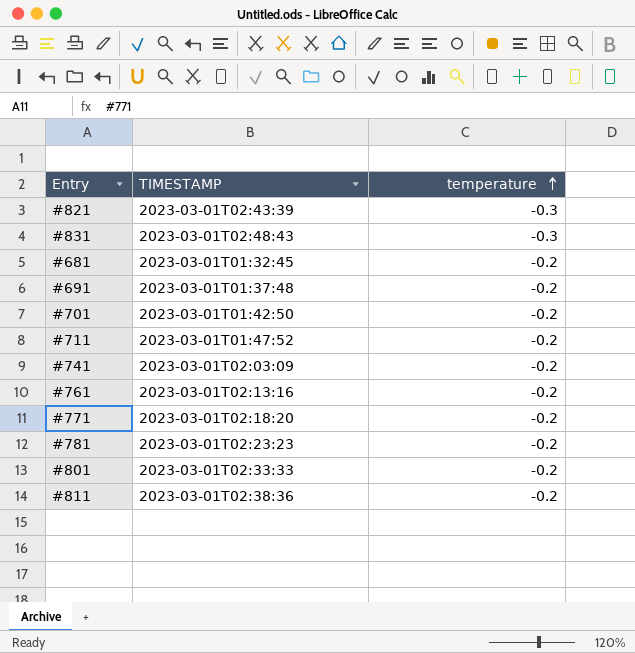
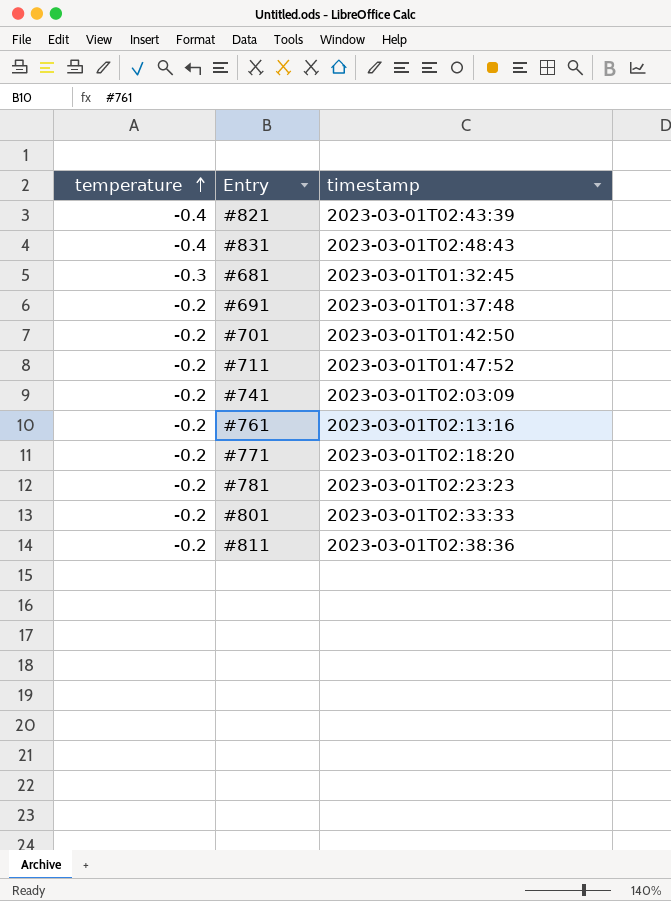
column temperature | position: 3 -> 1
column name: TIMESTAMP -> timestamp
#821 | temperature: -0.3 -> -0.4
#831 | temperature: -0.3 -> -0.4
#681 | temperature: -0.2 -> -0.3

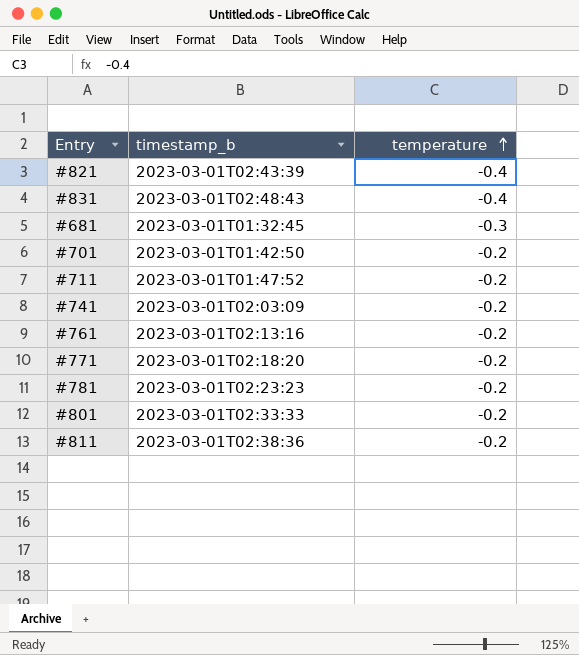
column name: timestamp -> timestamp_b
column temperature | position: 1 -> 3
row #691: -0.2 | 2023-03-01T01:37:48 -> none

